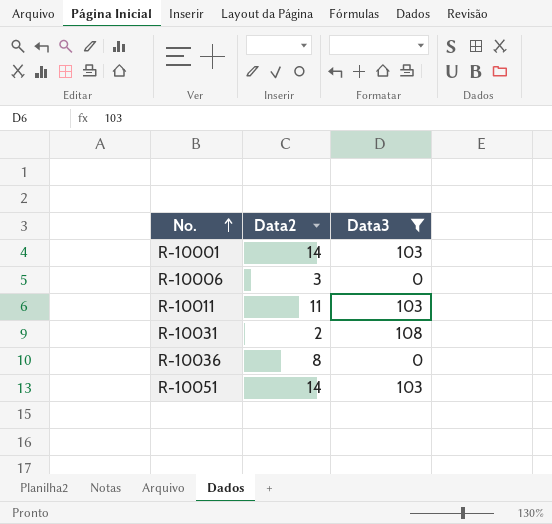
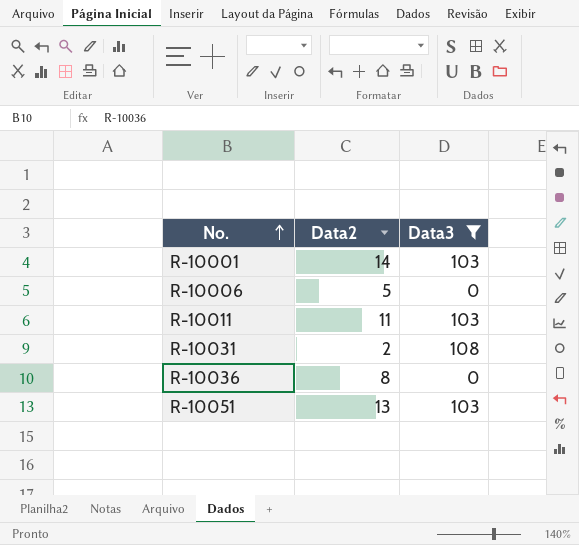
R-10006 | Data2: 3 -> 5
R-10051 | Data2: 14 -> 13

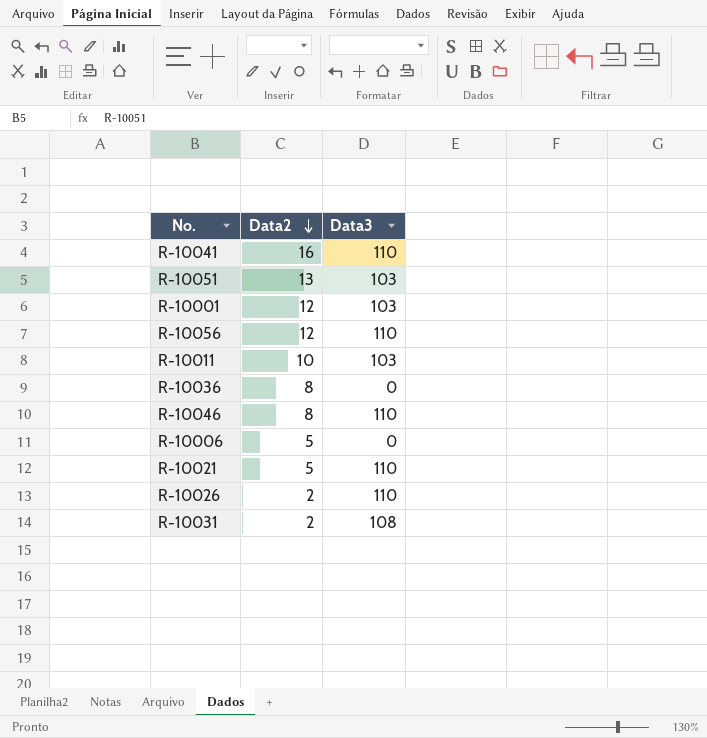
filter: Data3 != 110 -> none
row order: No. ascending -> Data2 descending
R-10001 | Data2: 14 -> 12
R-10011 | Data2: 11 -> 10

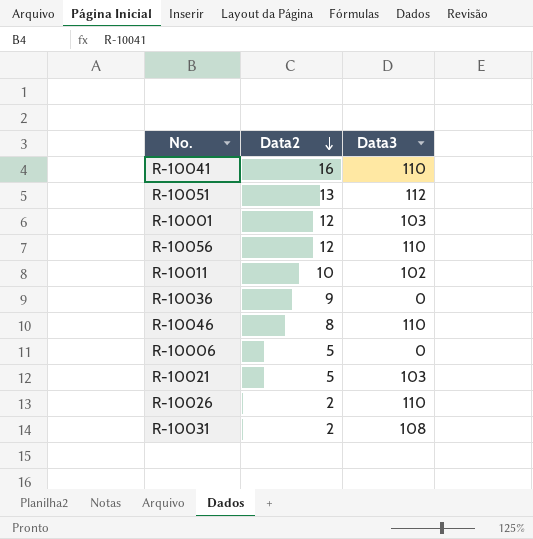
R-10051 | Data3: 103 -> 112
R-10011 | Data3: 103 -> 102
R-10036 | Data2: 8 -> 9
R-10021 | Data3: 110 -> 103

